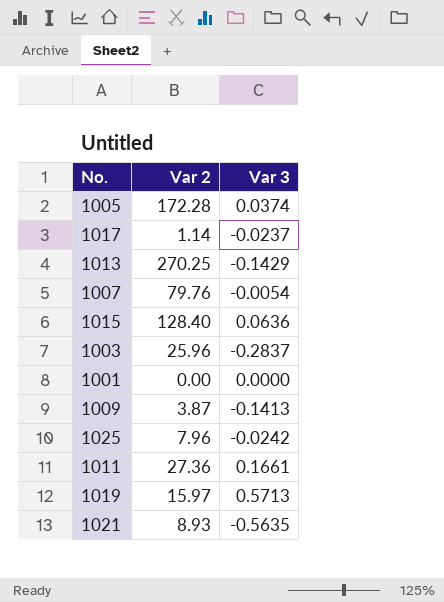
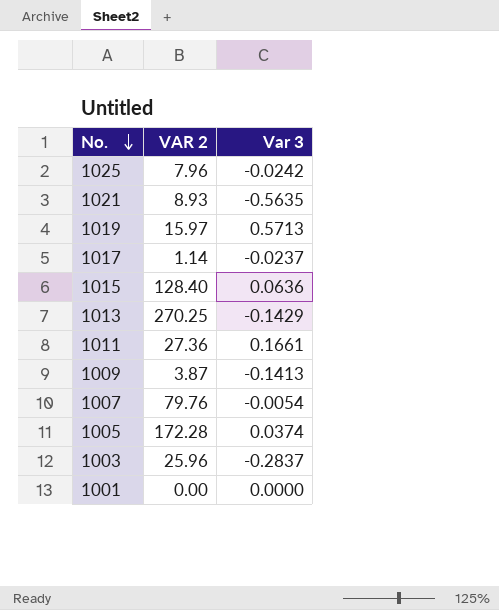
row order: none -> No. descending
column name: Var 2 -> VAR 2

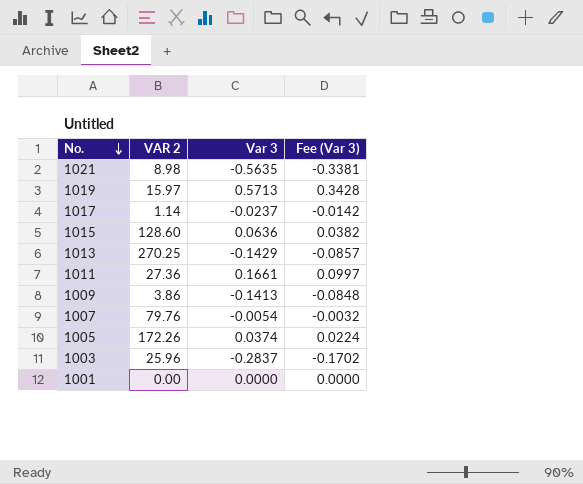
column Fee (Var 3) | formula: none -> [Var 3] * 0.6
row 1025: 7.96 | -0.0242 -> none
1021 | VAR 2: 8.93 -> 8.98
1015 | VAR 2: 128.40 -> 128.60
1009 | VAR 2: 3.87 -> 3.86
1005 | VAR 2: 172.28 -> 172.26

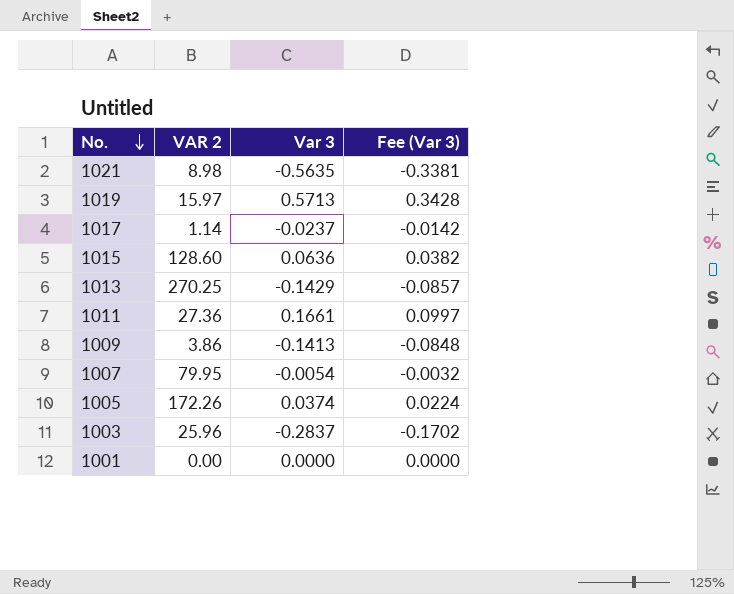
1007 | VAR 2: 79.76 -> 79.95

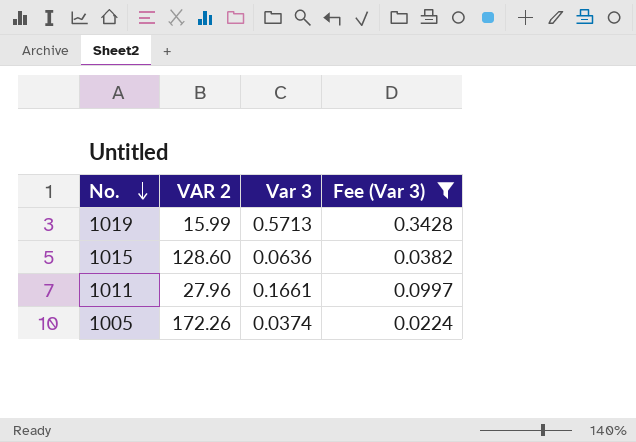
filter: none -> Fee (Var 3) >= 0.0224
1019 | VAR 2: 15.97 -> 15.99
1011 | VAR 2: 27.36 -> 27.96

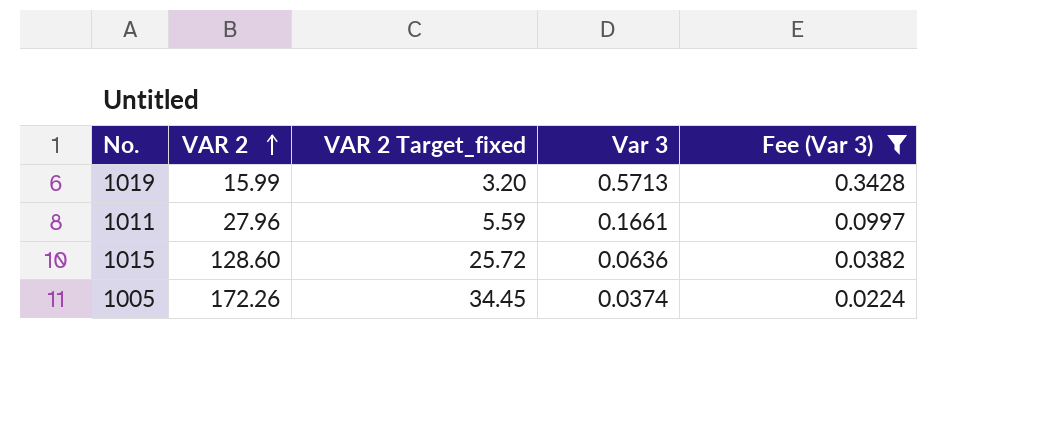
row order: No. descending -> VAR 2 ascending
column VAR 2 Target_fixed | formula: none -> [VAR 2] * 0.2

